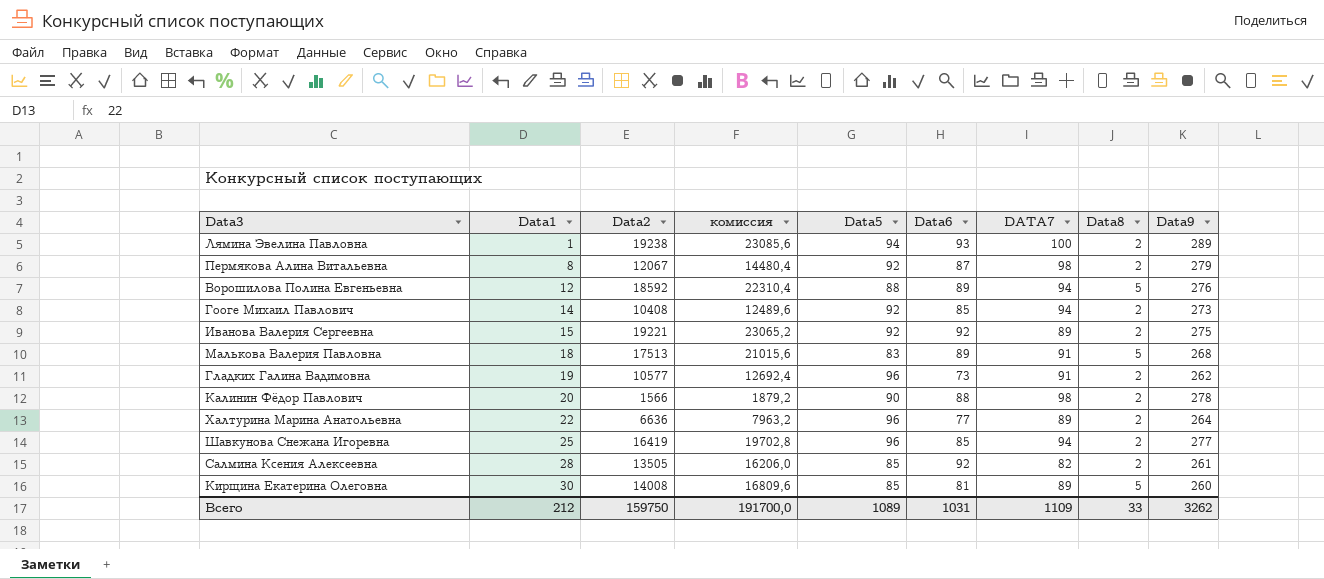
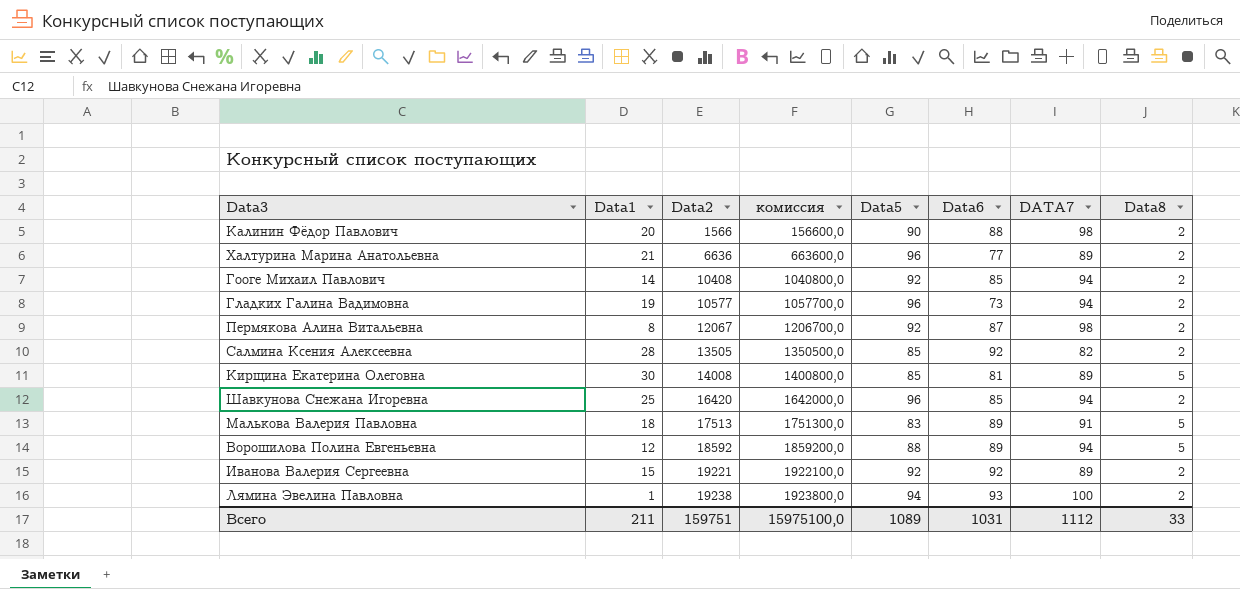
row order: Data1 ascending -> Data2 ascending
column Data9 | formula: [Data5] + [Data6] + [DATA7] + [Data8] -> none
column комиссия | formula: [Data2] * 1,2 -> [Data2] * 100
Халтурина Марина Анатольевна | Data1: 22 -> 21
Гладких Галина Вадимовна | DATA7: 91 -> 94
Шавкунова Снежана Игоревна | Data2: 16419 -> 16420
Всего | Data1: 212 -> 211
Всего | Data2: 159750 -> 159751
Всего | комиссия: 191700,0 -> 15975100,0
Всего | DATA7: 1109 -> 1112

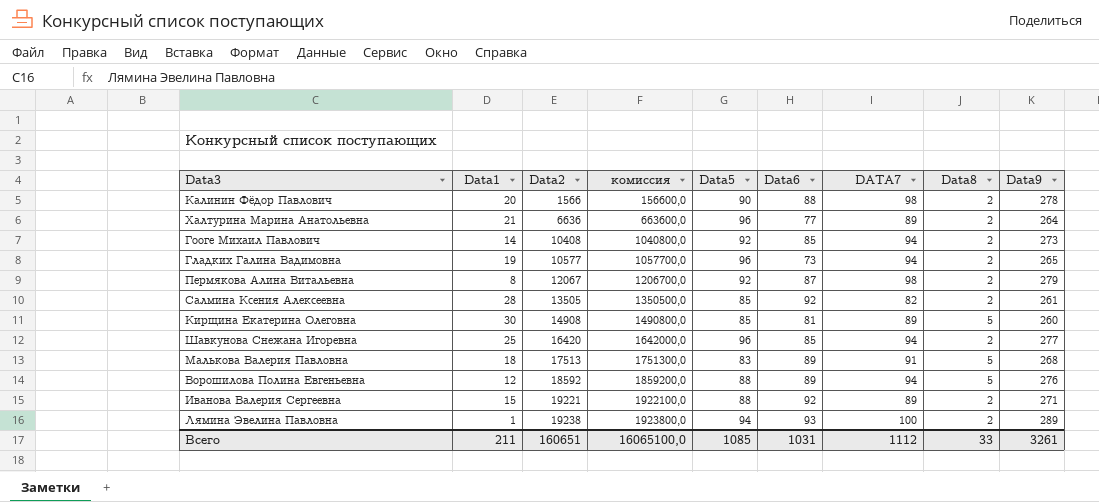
column Data9 | formula: none -> [Data5] + [Data6] + [DATA7] + [Data8]
Кирщина Екатерина Олеговна | Data2: 14008 -> 14908
Кирщина Екатерина Олеговна | комиссия: 1400800,0 -> 1490800,0
Иванова Валерия Сергеевна | Data5: 92 -> 88
Всего | Data2: 159751 -> 160651
Всего | комиссия: 15975100,0 -> 16065100,0
Всего | Data5: 1089 -> 1085

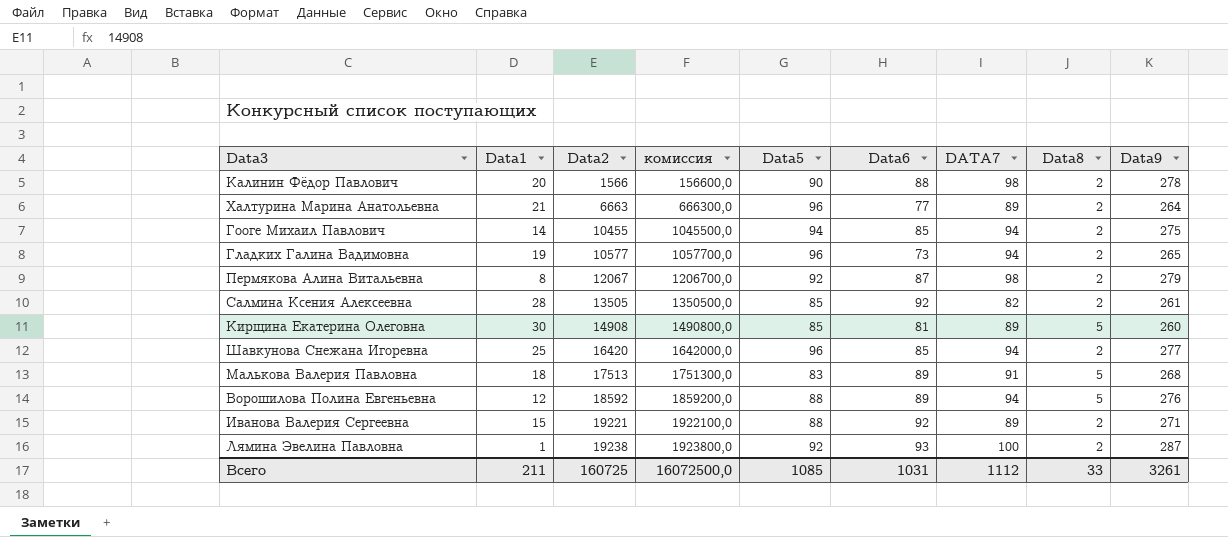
Халтурина Марина Анатольевна | Data2: 6636 -> 6663
Халтурина Марина Анатольевна | комиссия: 663600,0 -> 666300,0
Гооге Михаил Павлович | Data2: 10408 -> 10455
Гооге Михаил Павлович | комиссия: 1040800,0 -> 1045500,0
Гооге Михаил Павлович | Data5: 92 -> 94
Гооге Михаил Павлович | Data9: 273 -> 275
Лямина Эвелина Павловна | Data5: 94 -> 92
Лямина Эвелина Павловна | Data9: 289 -> 287
Всего | Data2: 160651 -> 160725
Всего | комиссия: 16065100,0 -> 16072500,0

